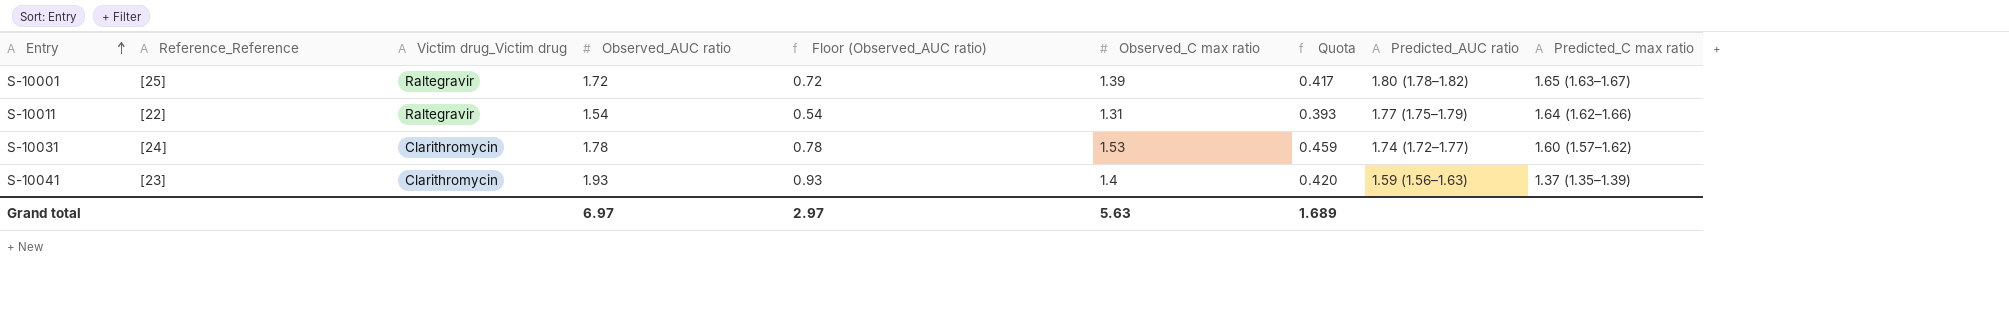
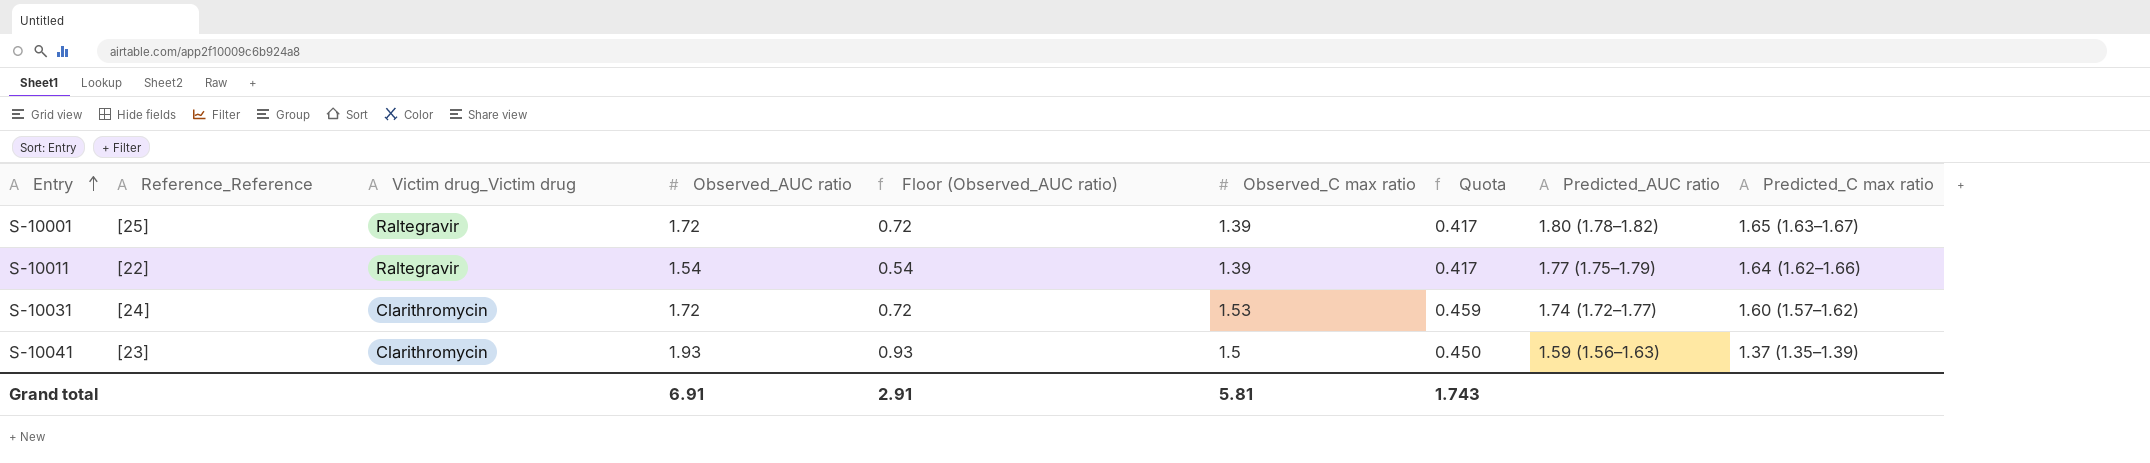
S-10011 | Observed_C max ratio: 1.31 -> 1.39
S-10011 | Quota: 0.393 -> 0.417
S-10031 | Observed_AUC ratio: 1.78 -> 1.72
S-10031 | Floor (Observed_AUC ratio): 0.78 -> 0.72
S-10041 | Observed_C max ratio: 1.4 -> 1.5
S-10041 | Quota: 0.420 -> 0.450
Grand total | Observed_AUC ratio: 6.97 -> 6.91
Grand total | Floor (Observed_AUC ratio): 2.97 -> 2.91
Grand total | Observed_C max ratio: 5.63 -> 5.81
Grand total | Quota: 1.689 -> 1.743

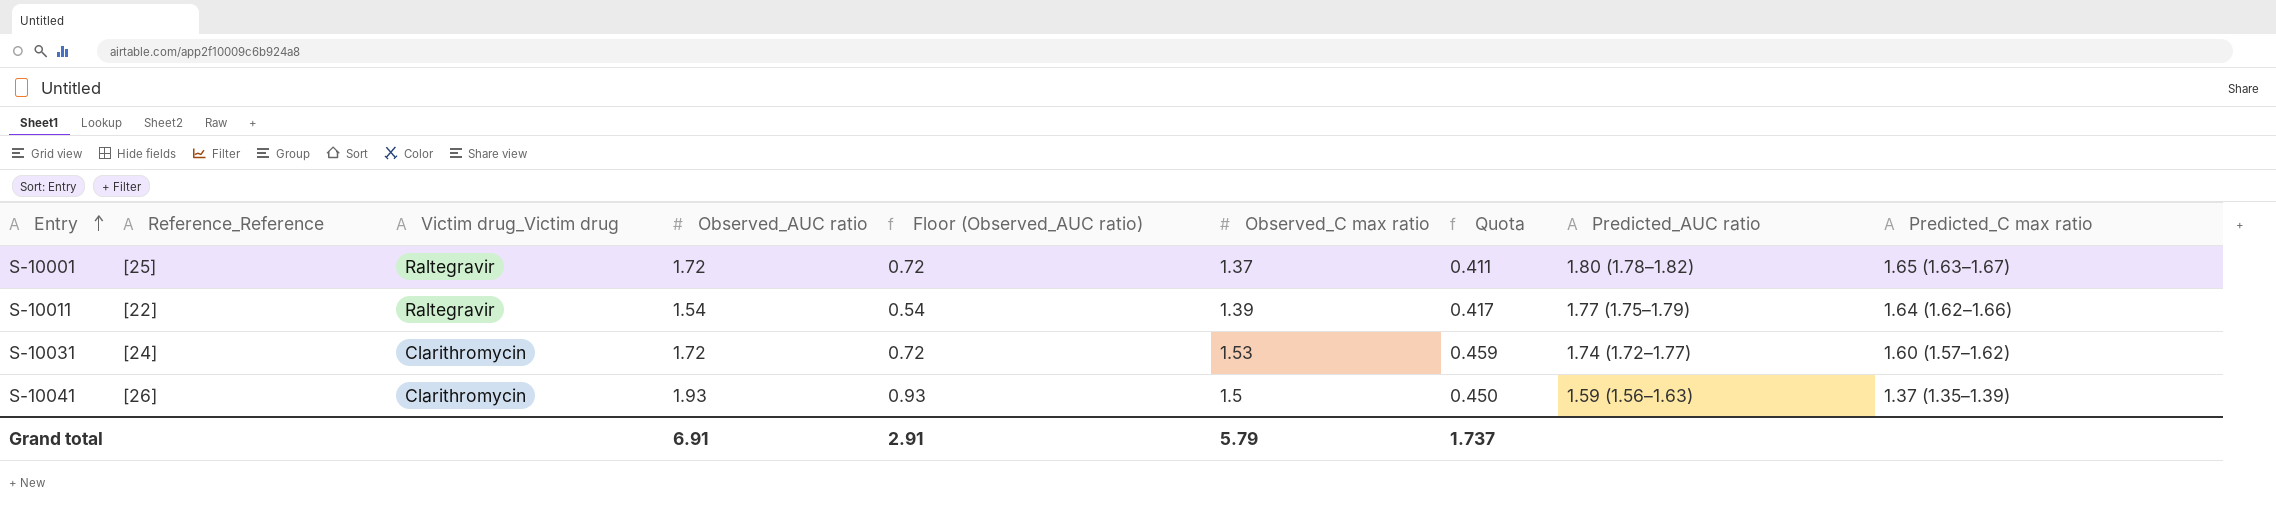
S-10001 | Observed_C max ratio: 1.39 -> 1.37
S-10001 | Quota: 0.417 -> 0.411
S-10041 | Reference_Reference: [23] -> [26]
Grand total | Observed_C max ratio: 5.81 -> 5.79
Grand total | Quota: 1.743 -> 1.737

